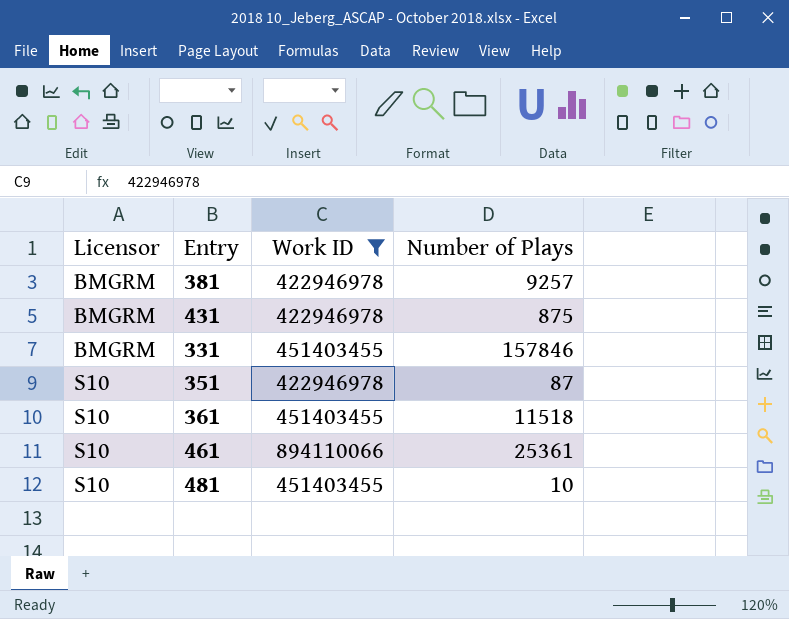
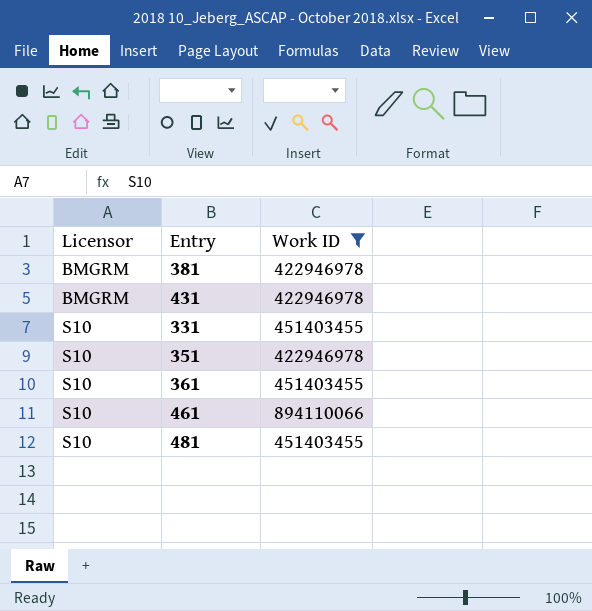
column Number of Plays | position: 4 -> none
331 | Licensor: BMGRM -> S10

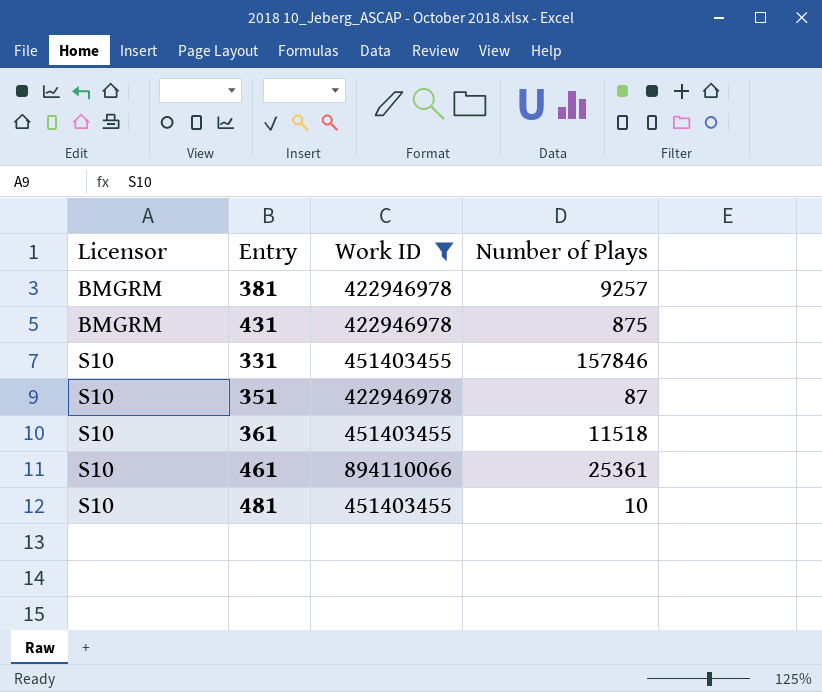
column Number of Plays | position: none -> 4

